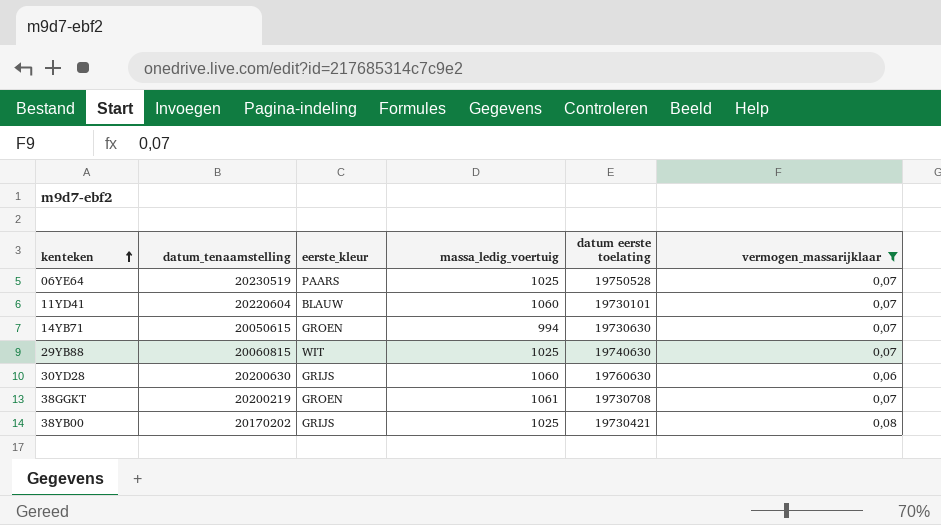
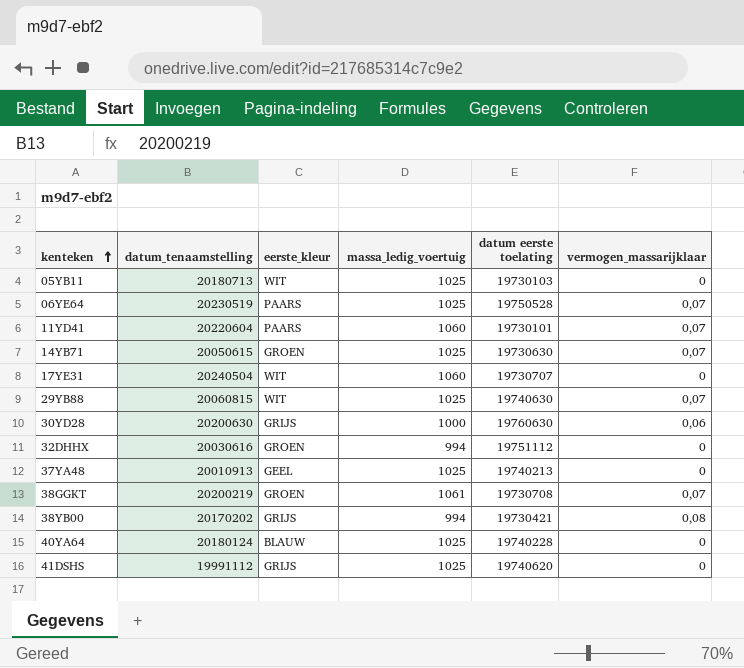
filter: vermogen_massarijklaar != 0 -> none
11YD41 | eerste_kleur: BLAUW -> PAARS
14YB71 | massa_ledig_voertuig: 994 -> 1025
30YD28 | massa_ledig_voertuig: 1060 -> 1000
38YB00 | massa_ledig_voertuig: 1025 -> 994

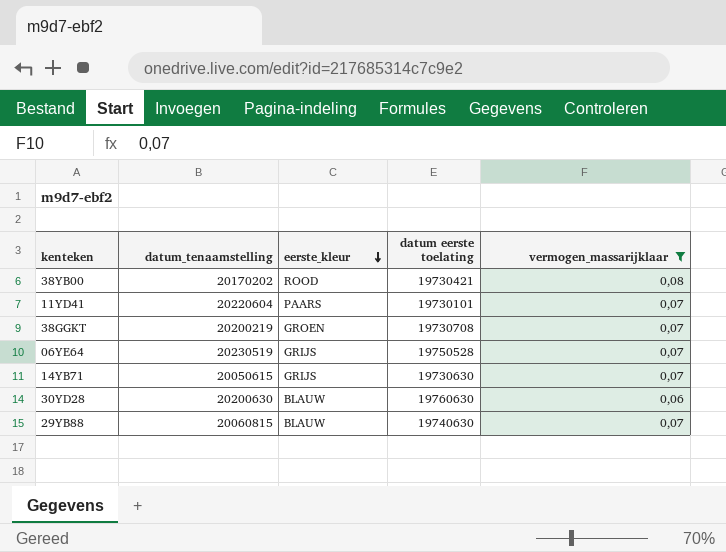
filter: none -> vermogen_massarijklaar != 0
row order: kenteken ascending -> eerste_kleur descending
column massa_ledig_voertuig | position: 4 -> none
38YB00 | eerste_kleur: GRIJS -> ROOD
06YE64 | eerste_kleur: PAARS -> GRIJS
14YB71 | eerste_kleur: GROEN -> GRIJS
30YD28 | eerste_kleur: GRIJS -> BLAUW
29YB88 | eerste_kleur: WIT -> BLAUW

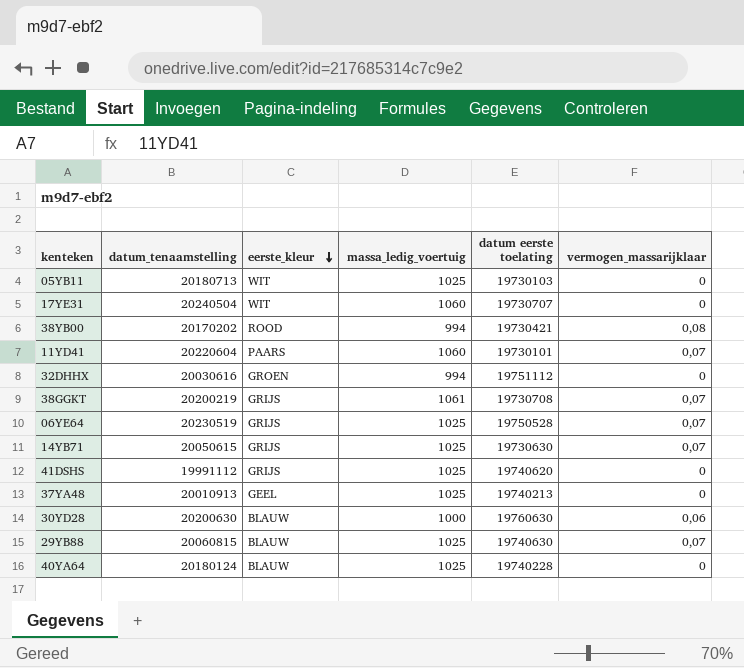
filter: vermogen_massarijklaar != 0 -> none
column massa_ledig_voertuig | position: none -> 4
38GGKT | eerste_kleur: GROEN -> GRIJS

